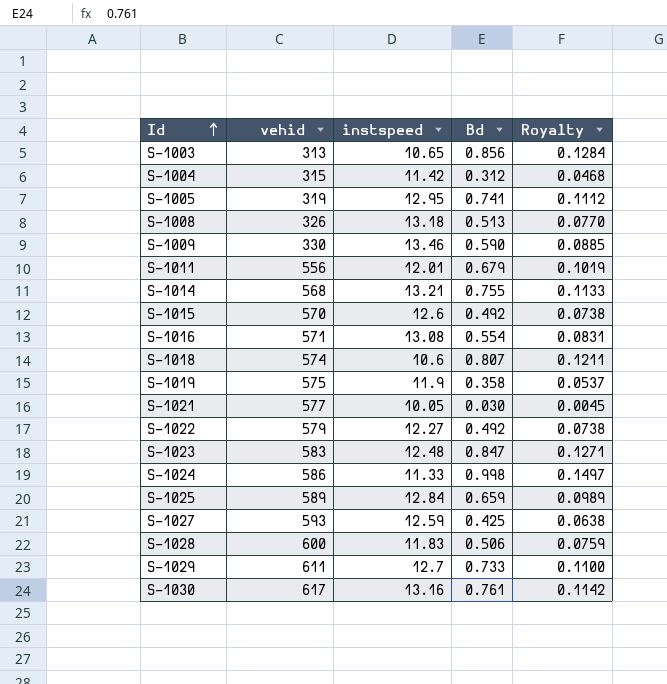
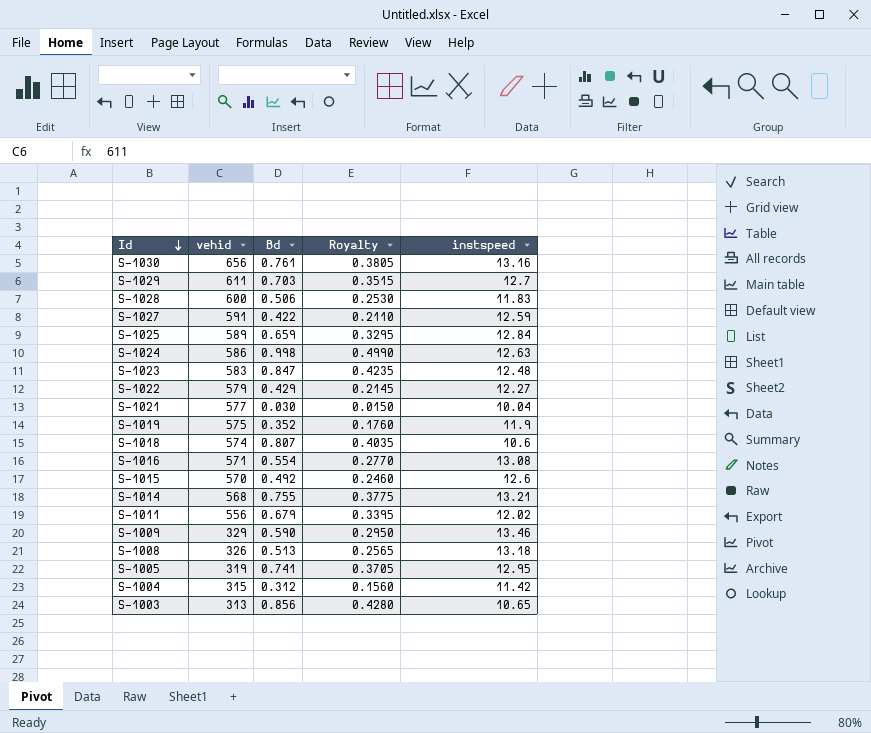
row order: Id ascending -> Id descending
column Royalty | formula: [Bd] * 0.15 -> [Bd] * 0.5
column instspeed | position: 3 -> 5
S-1030 | vehid: 617 -> 656
S-1029 | Bd: 0.733 -> 0.703
S-1027 | vehid: 593 -> 591
S-1027 | Bd: 0.425 -> 0.422
S-1024 | instspeed: 11.33 -> 12.63
S-1022 | Bd: 0.492 -> 0.429
S-1021 | instspeed: 10.05 -> 10.04
S-1019 | Bd: 0.358 -> 0.352
S-1011 | instspeed: 12.01 -> 12.02
S-1009 | vehid: 330 -> 329

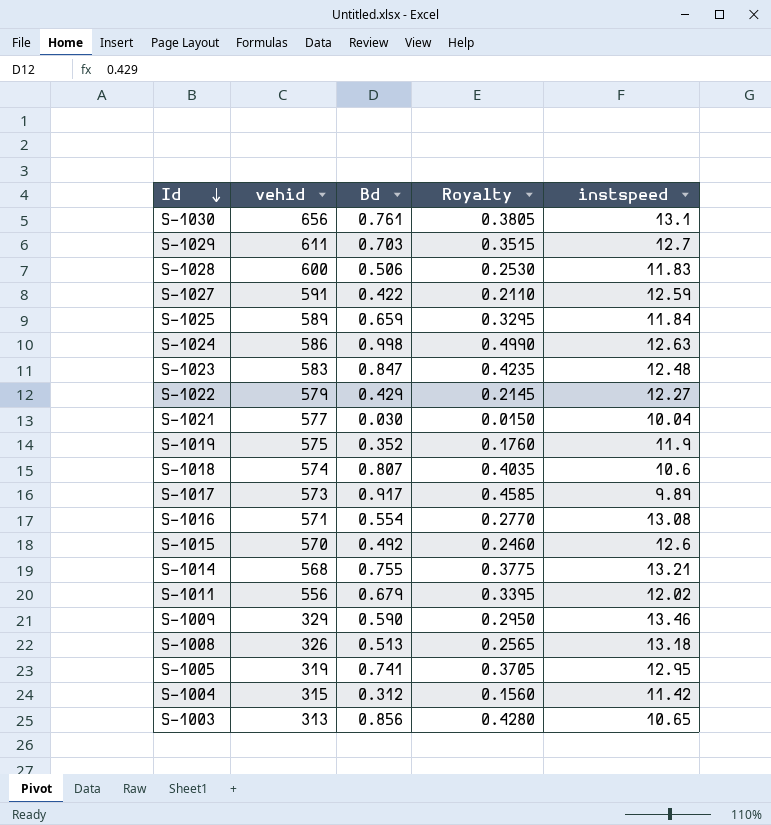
S-1030 | instspeed: 13.16 -> 13.1
S-1025 | instspeed: 12.84 -> 11.84
row S-1017: none -> 573 | 0.917 | 0.4585 | 9.89

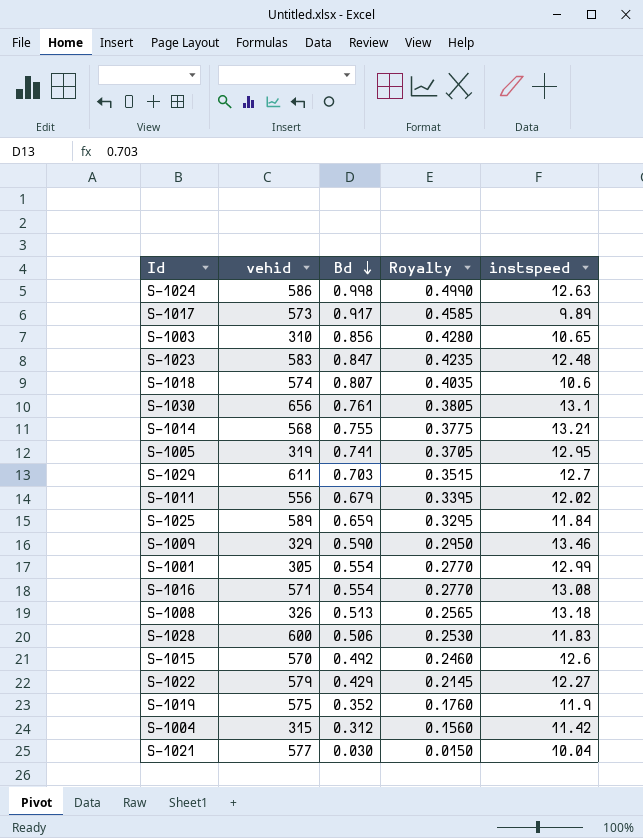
row order: Id descending -> Bd descending
row S-1027: 591 | 0.422 | 0.2110 | 12.59 -> none
S-1003 | vehid: 313 -> 310
row S-1001: none -> 305 | 0.554 | 0.2770 | 12.99

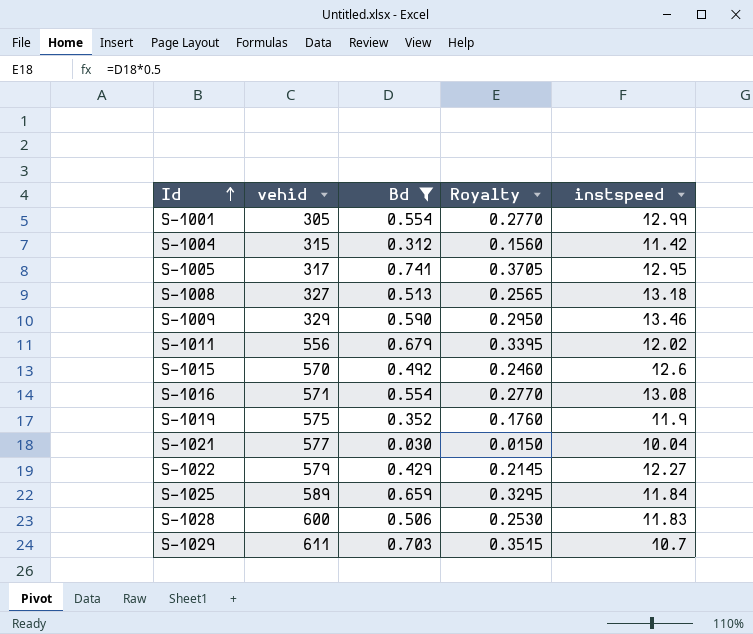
filter: none -> Bd <= 0.741
row order: Bd descending -> Id ascending
S-1005 | vehid: 319 -> 317
S-1008 | vehid: 326 -> 327
S-1029 | instspeed: 12.7 -> 10.7

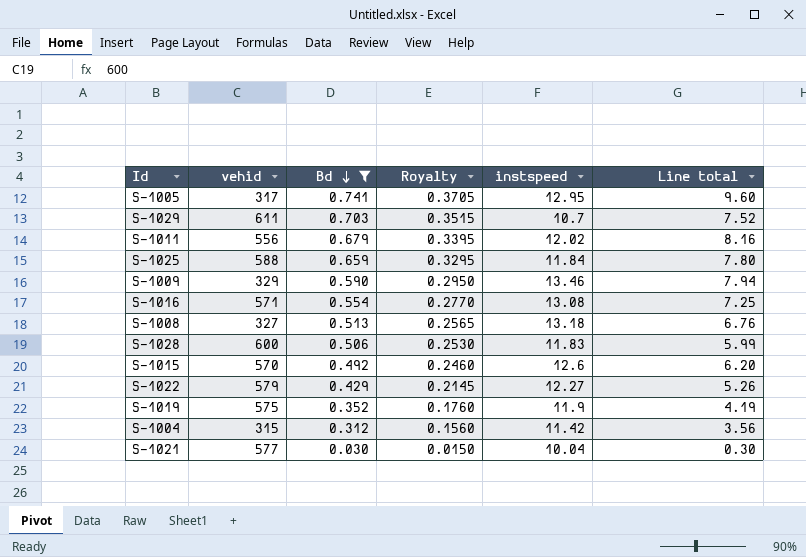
row order: Id ascending -> Bd descending
column Line total | formula: none -> [Bd] * [instspeed]
row S-1001: 305 | 0.554 | 0.2770 | 12.99 -> none
S-1025 | vehid: 589 -> 588

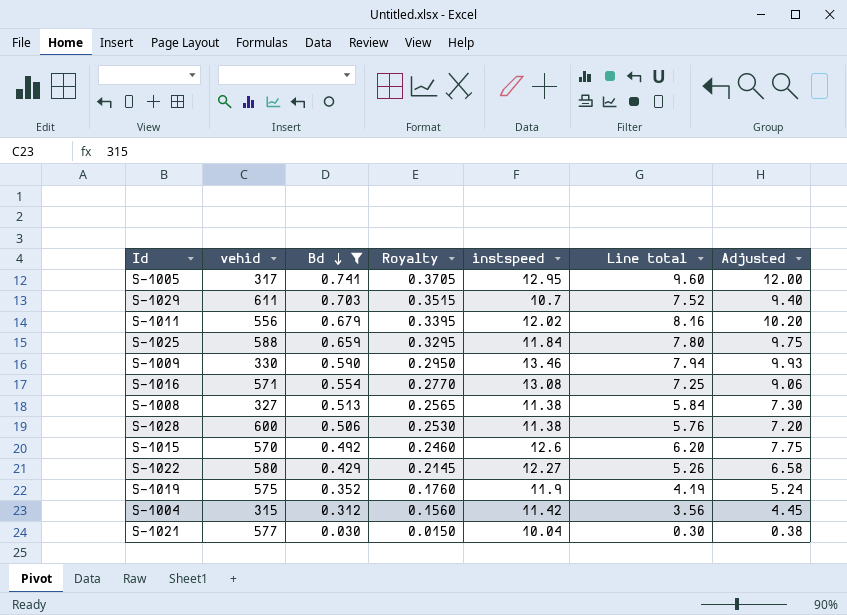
column Adjusted | formula: none -> [Line total] * 1.25
S-1009 | vehid: 329 -> 330
S-1008 | instspeed: 13.18 -> 11.38
S-1008 | Line total: 6.76 -> 5.84
S-1028 | instspeed: 11.83 -> 11.38
S-1028 | Line total: 5.99 -> 5.76
S-1022 | vehid: 579 -> 580

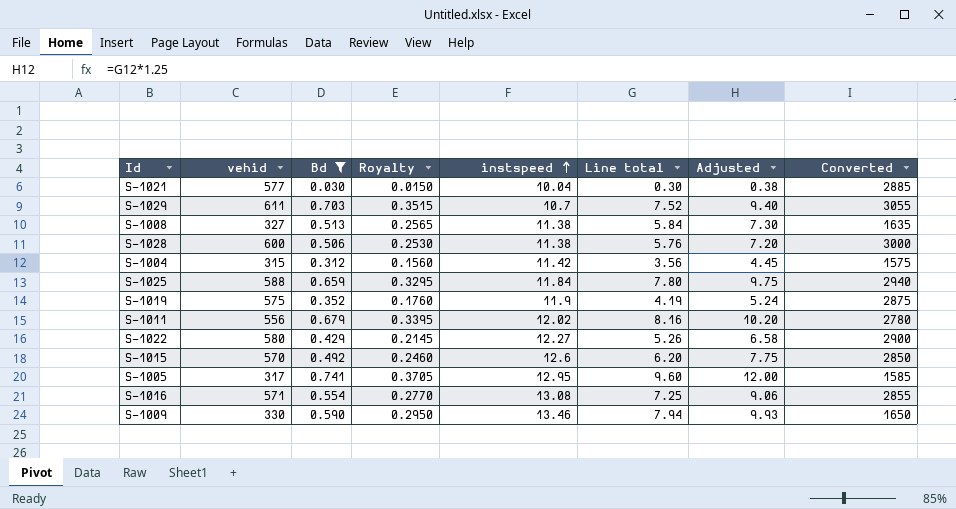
row order: Bd descending -> instspeed ascending
column Converted | formula: none -> [vehid] * 5

